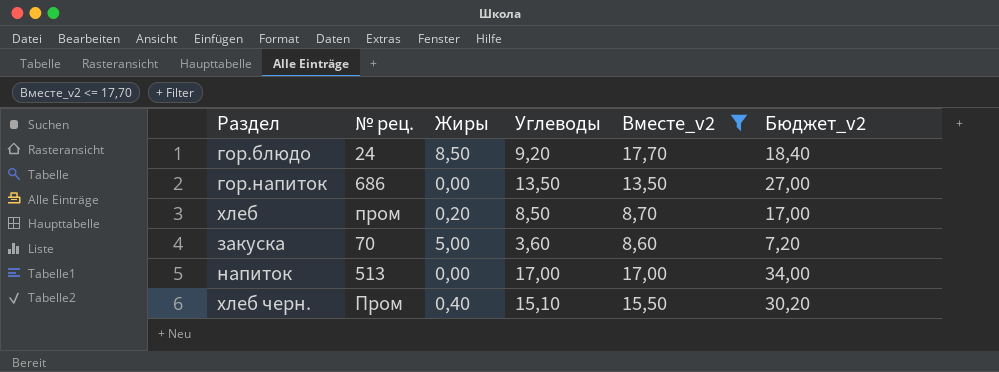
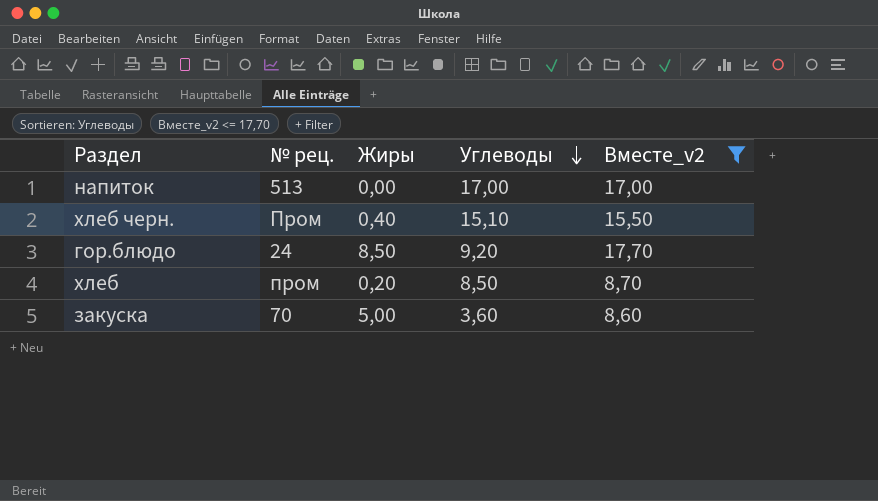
row order: none -> Углеводы descending
column Бюджет_v2 | formula: [Углеводы] * 2 -> none
row гор.напиток: 686 | 0,00 | 13,50 | 13,50 | 27,00 -> none

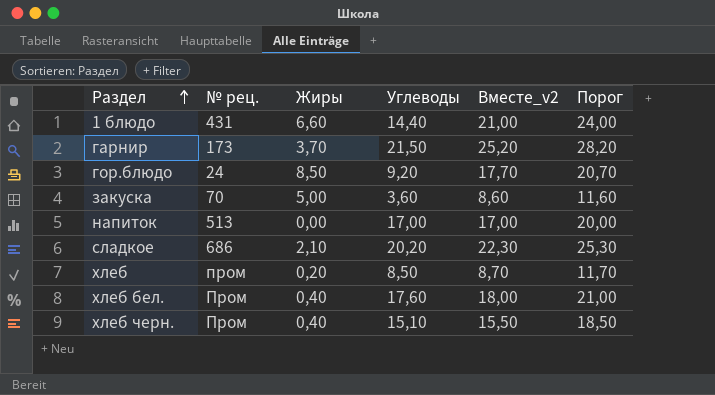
filter: Вместе_v2 <= 17,70 -> none
row order: Углеводы descending -> Раздел ascending
column Порог | formula: none -> [Вместе_v2] + 3

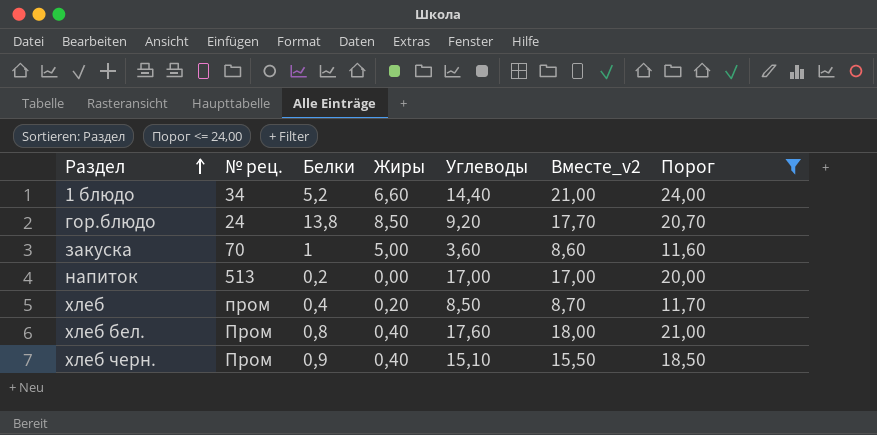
filter: none -> Порог <= 24,00
column Белки | position: none -> 3
1 блюдо | № рец.: 431 -> 34

